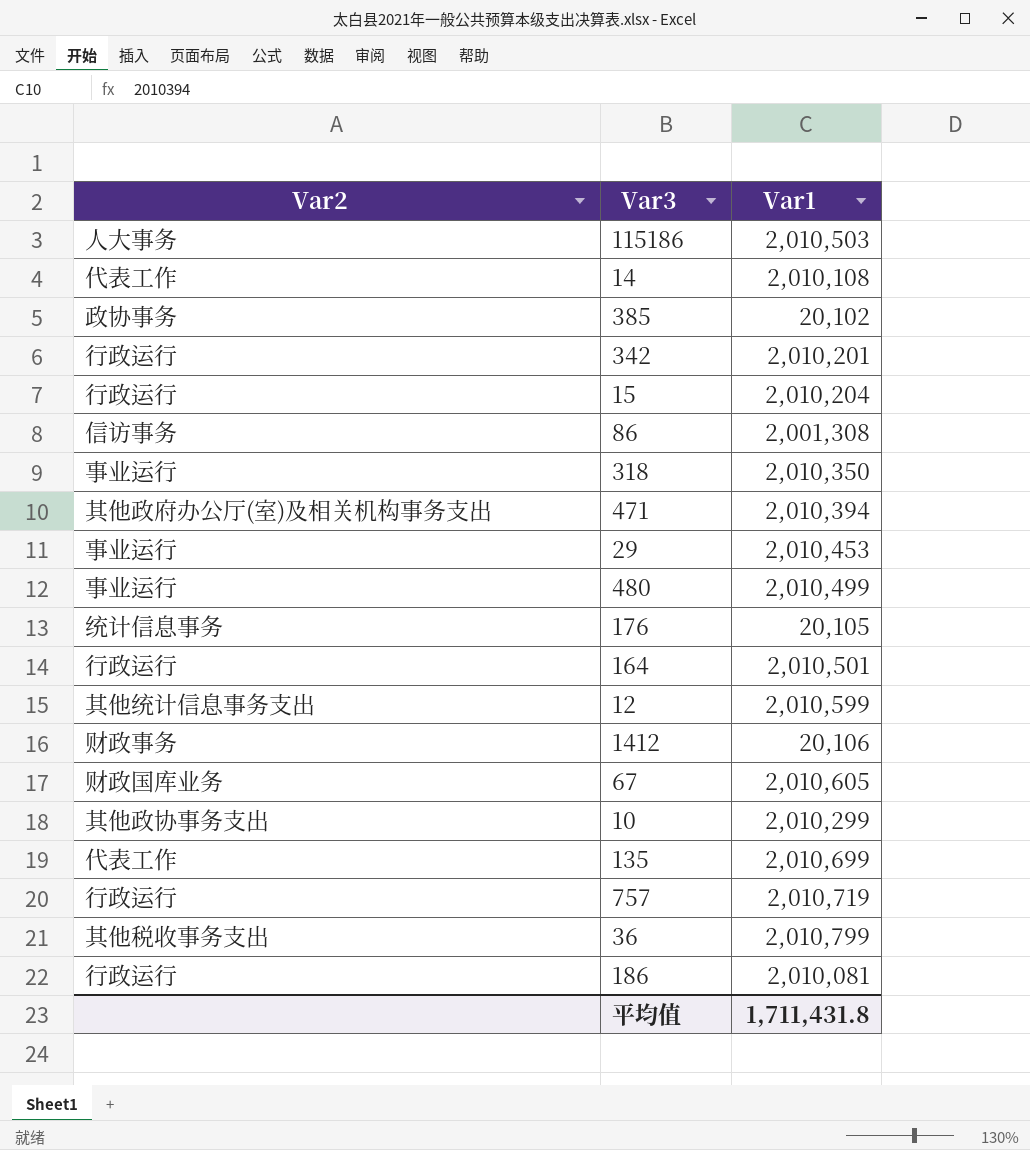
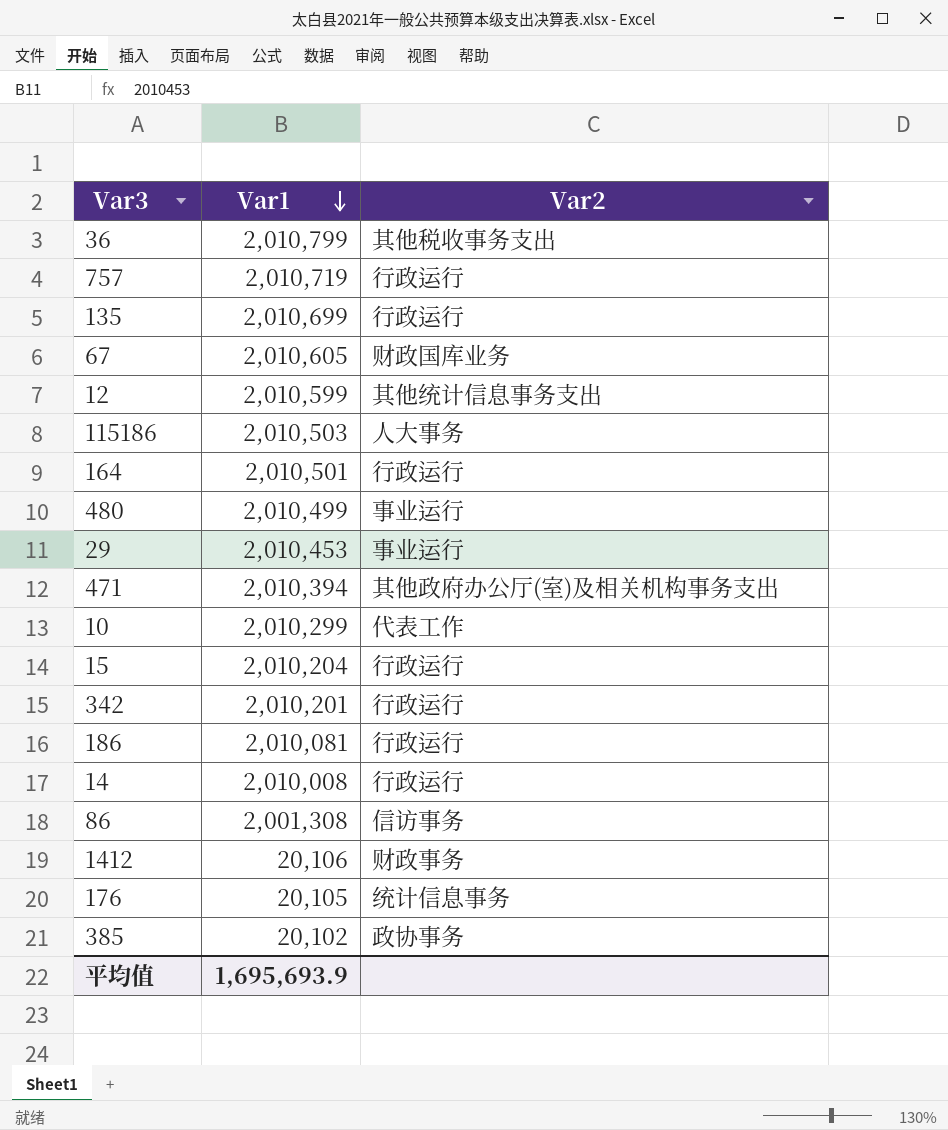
row order: none -> Var1 descending
column Var2 | position: 1 -> 3
row 318: 事业运行 | 2,010,350 -> none
135 | Var2: 代表工作 -> 行政运行
10 | Var2: 其他政协事务支出 -> 代表工作
14 | Var1: 2,010,108 -> 2,010,008
14 | Var2: 代表工作 -> 行政运行
平均值 | Var1: 1,711,431.8 -> 1,695,693.9

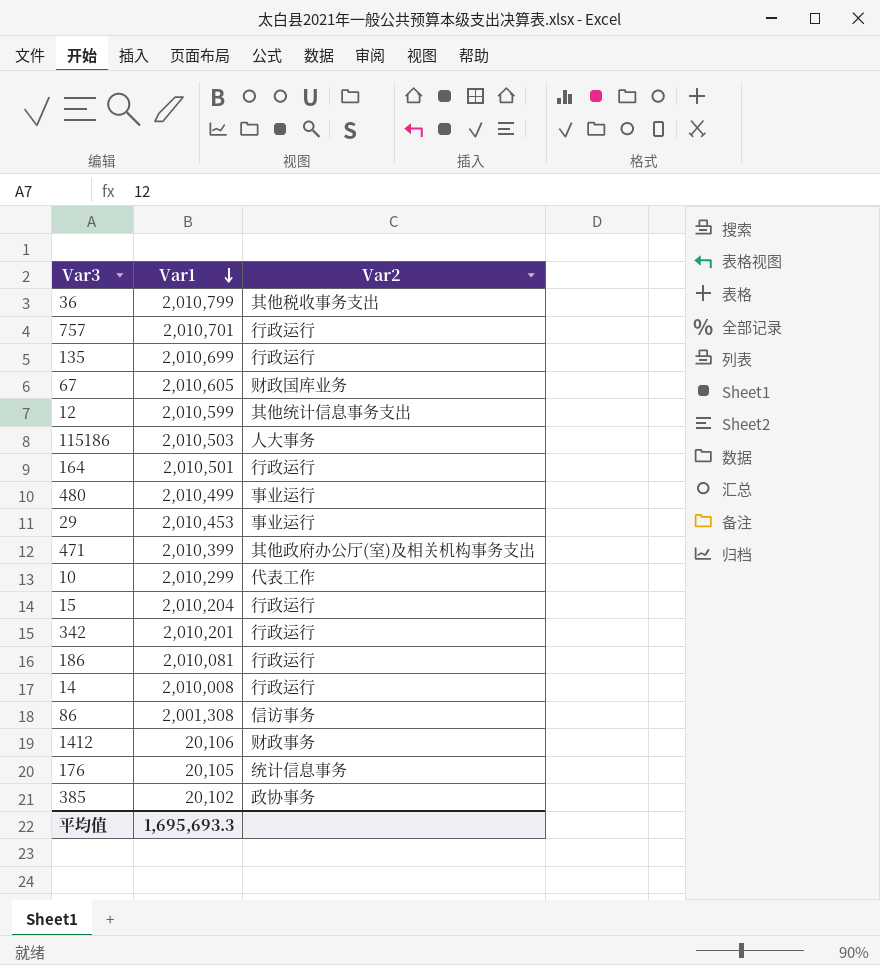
757 | Var1: 2,010,719 -> 2,010,701
471 | Var1: 2,010,394 -> 2,010,399
平均值 | Var1: 1,695,693.9 -> 1,695,693.3

